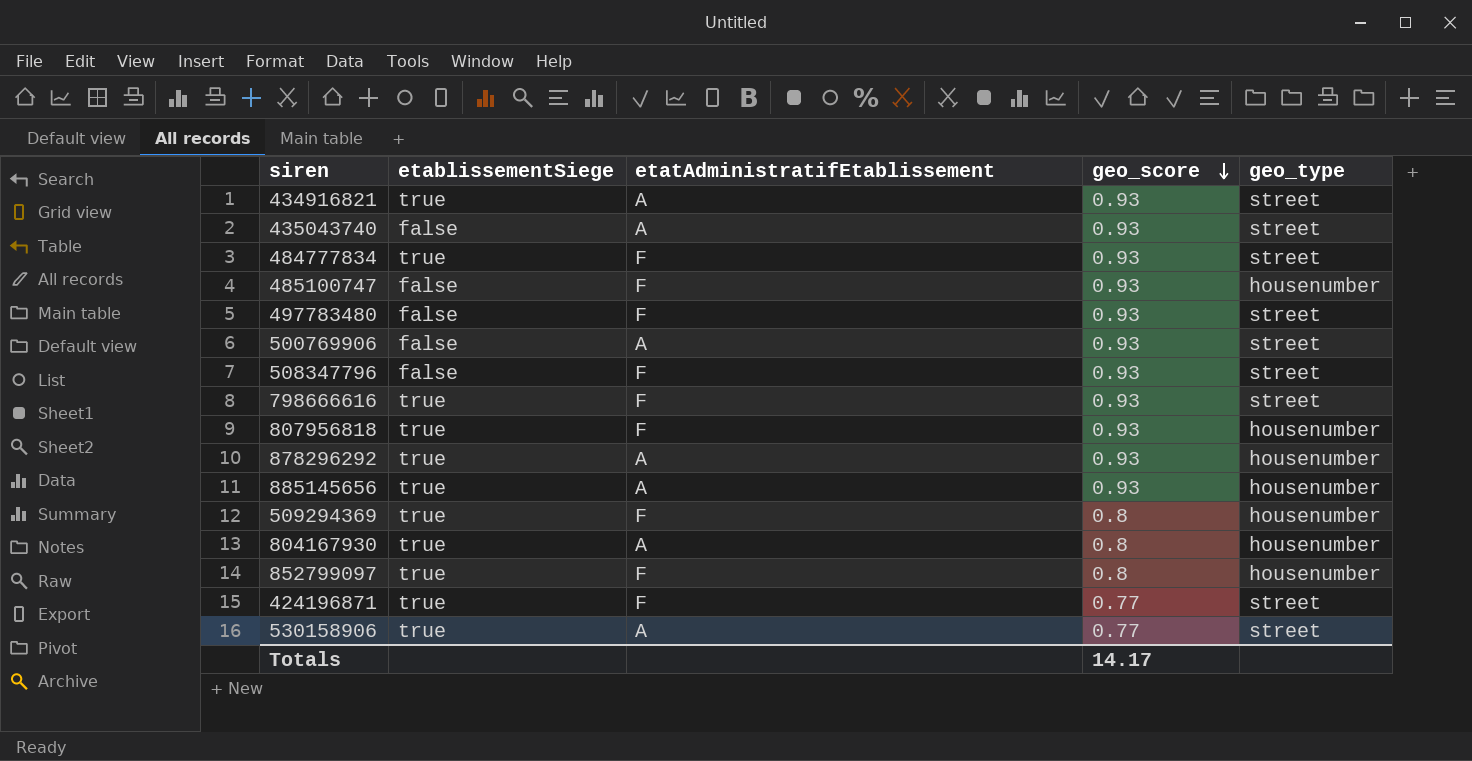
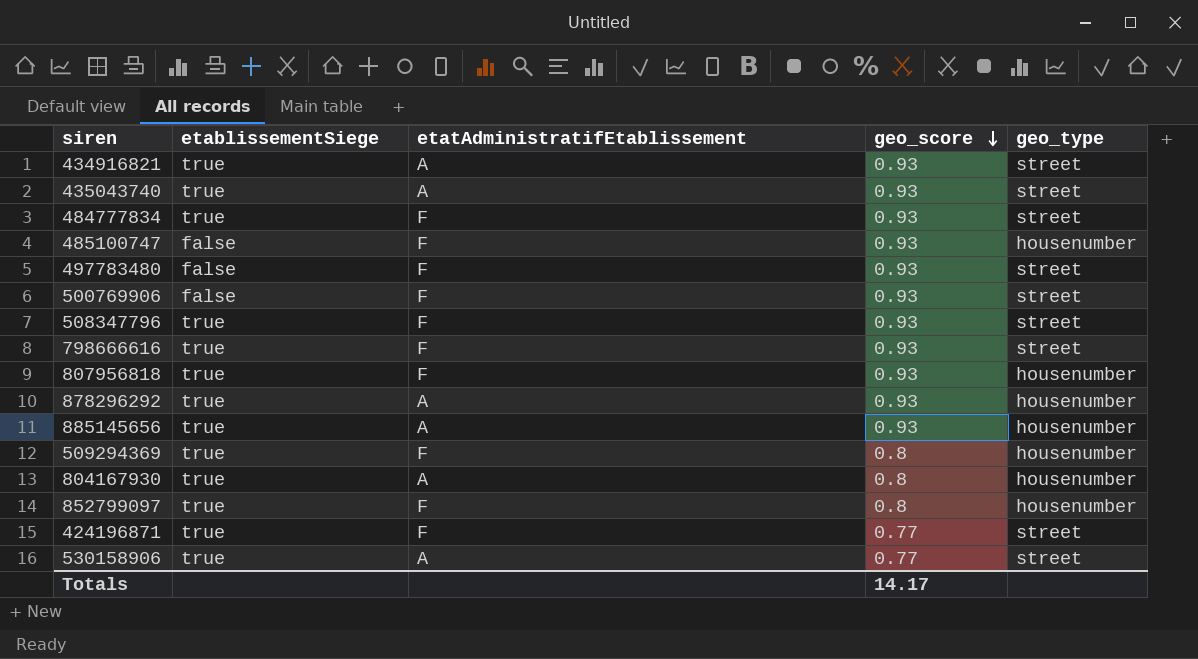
435043740 | etablissementSiege: false -> true
500769906 | etatAdministratifEtablissement: A -> F
508347796 | etablissementSiege: false -> true

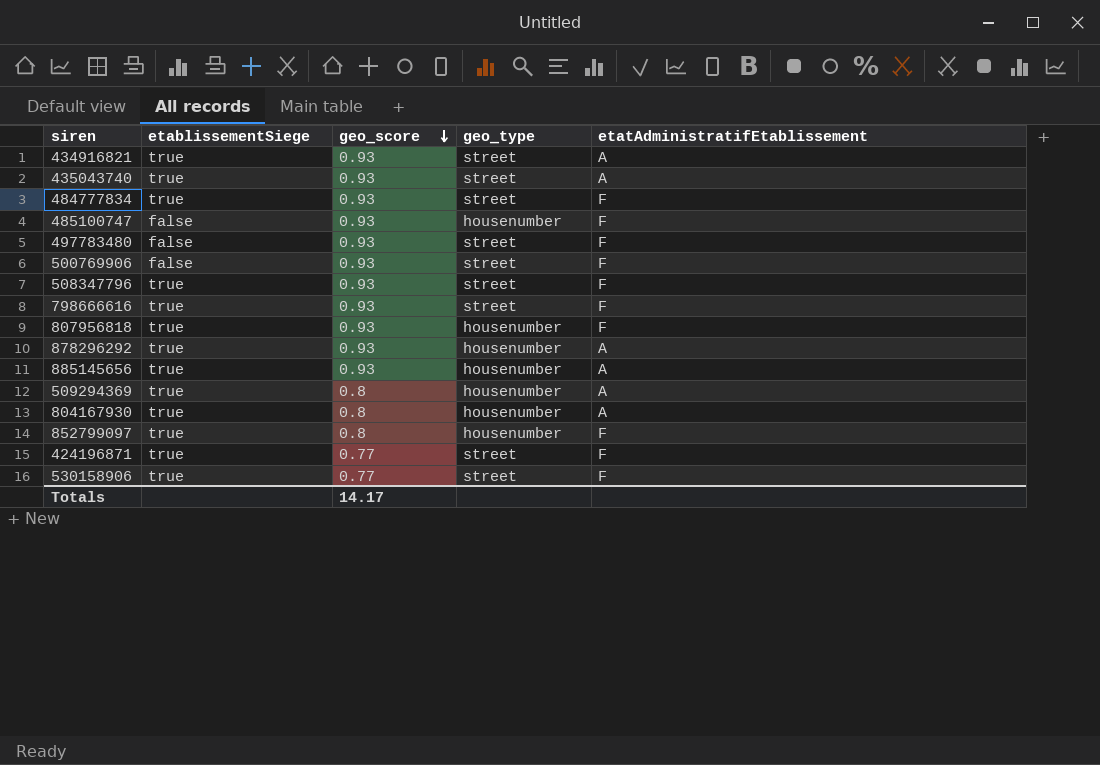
column etatAdministratifEtablissement | position: 3 -> 5
509294369 | etatAdministratifEtablissement: F -> A
530158906 | etatAdministratifEtablissement: A -> F

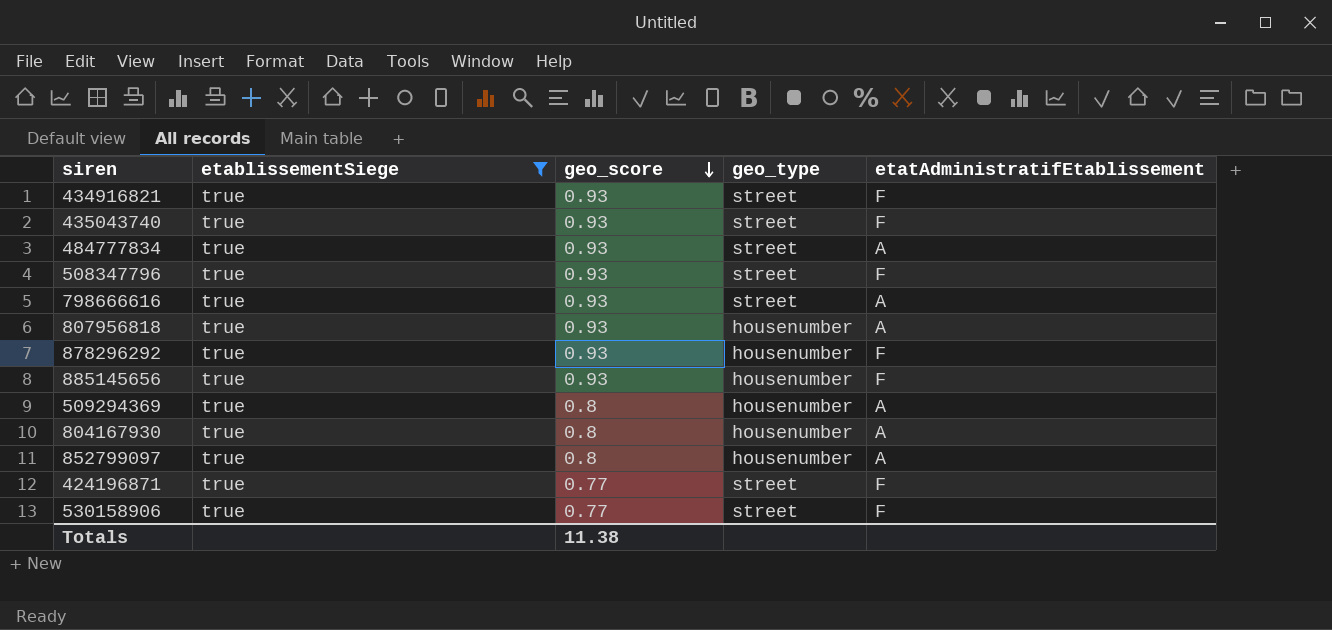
filter: none -> etablissementSiege = true
434916821 | etatAdministratifEtablissement: A -> F
435043740 | etatAdministratifEtablissement: A -> F
484777834 | etatAdministratifEtablissement: F -> A
798666616 | etatAdministratifEtablissement: F -> A
807956818 | etatAdministratifEtablissement: F -> A
878296292 | etatAdministratifEtablissement: A -> F
885145656 | etatAdministratifEtablissement: A -> F
852799097 | etatAdministratifEtablissement: F -> A
Totals | geo_score: 14.17 -> 11.38

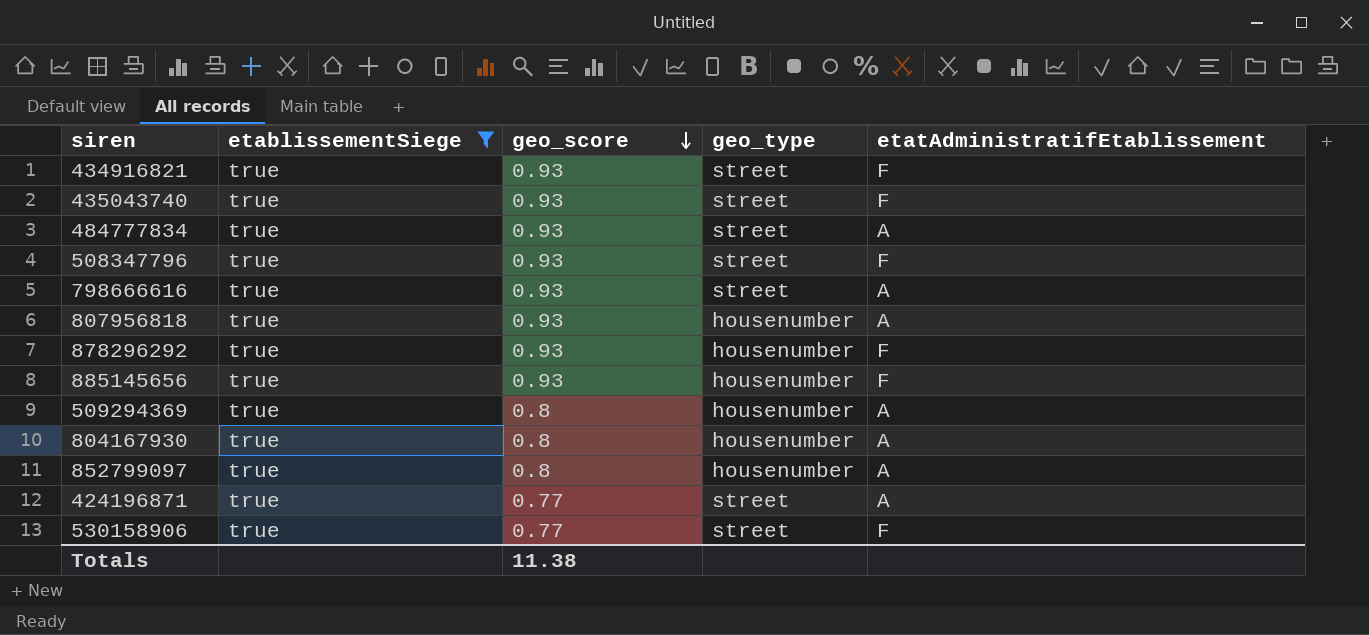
424196871 | etatAdministratifEtablissement: F -> A

